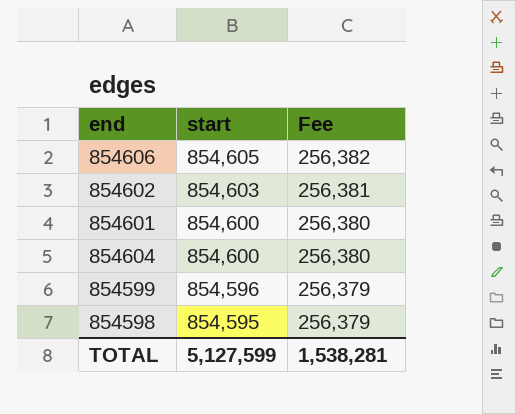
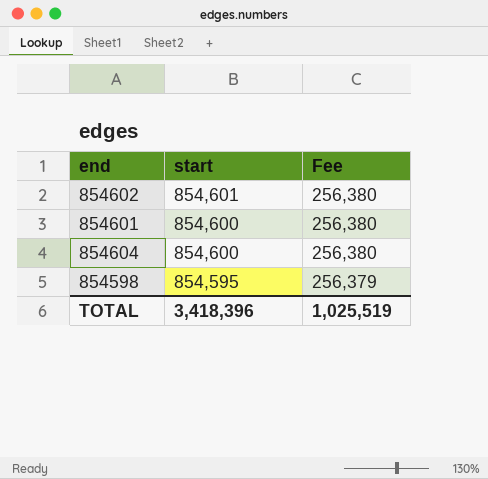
row 854606: 854,605 | 256,382 -> none
row 854599: 854,596 | 256,379 -> none
854602 | start: 854,603 -> 854,601
854602 | Fee: 256,381 -> 256,380
TOTAL | start: 5,127,599 -> 3,418,396
TOTAL | Fee: 1,538,281 -> 1,025,519

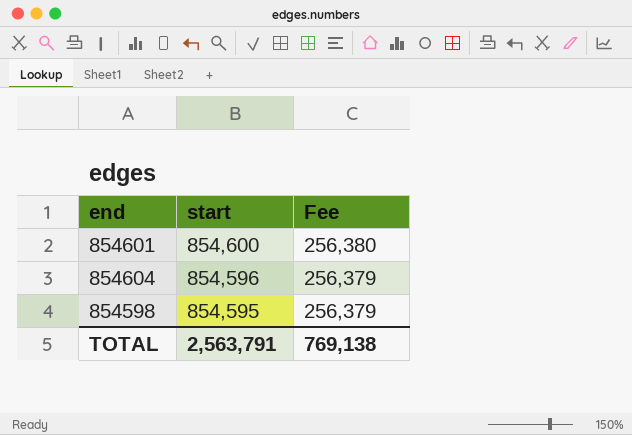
row 854602: 854,601 | 256,380 -> none
854604 | start: 854,600 -> 854,596
854604 | Fee: 256,380 -> 256,379
TOTAL | start: 3,418,396 -> 2,563,791
TOTAL | Fee: 1,025,519 -> 769,138

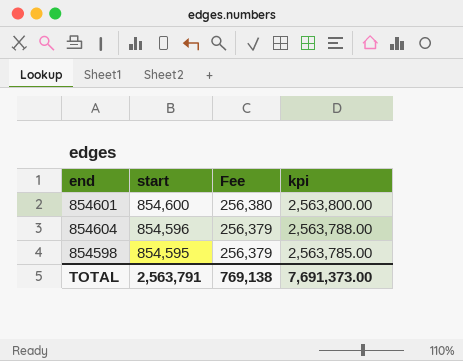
column kpi | formula: none -> [start] * 3

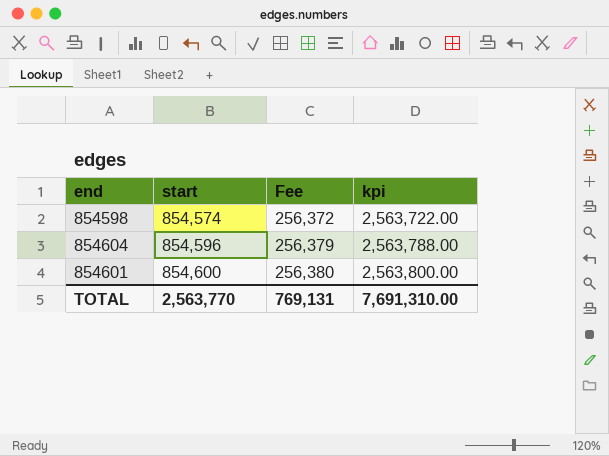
row order: start descending -> start ascending
854598 | start: 854,595 -> 854,574
854598 | Fee: 256,379 -> 256,372
854598 | kpi: 2,563,785.00 -> 2,563,722.00
TOTAL | start: 2,563,791 -> 2,563,770
TOTAL | Fee: 769,138 -> 769,131
TOTAL | kpi: 7,691,373.00 -> 7,691,310.00

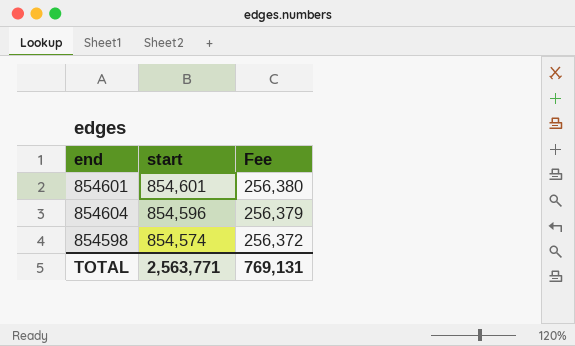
row order: start ascending -> start descending
column kpi | formula: [start] * 3 -> none
854601 | start: 854,600 -> 854,601
TOTAL | start: 2,563,770 -> 2,563,771

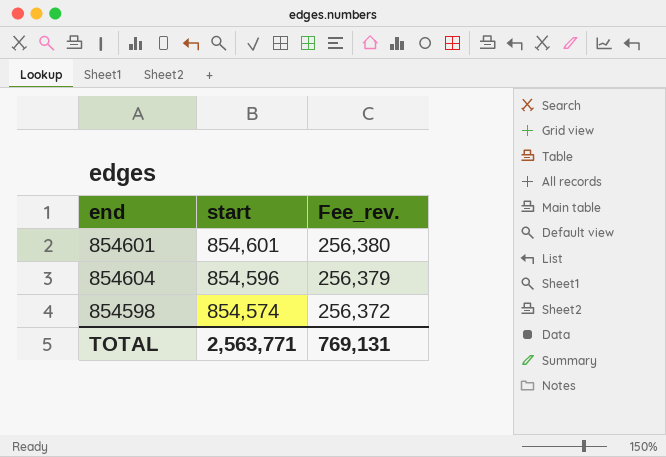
column name: Fee -> Fee_rev.

